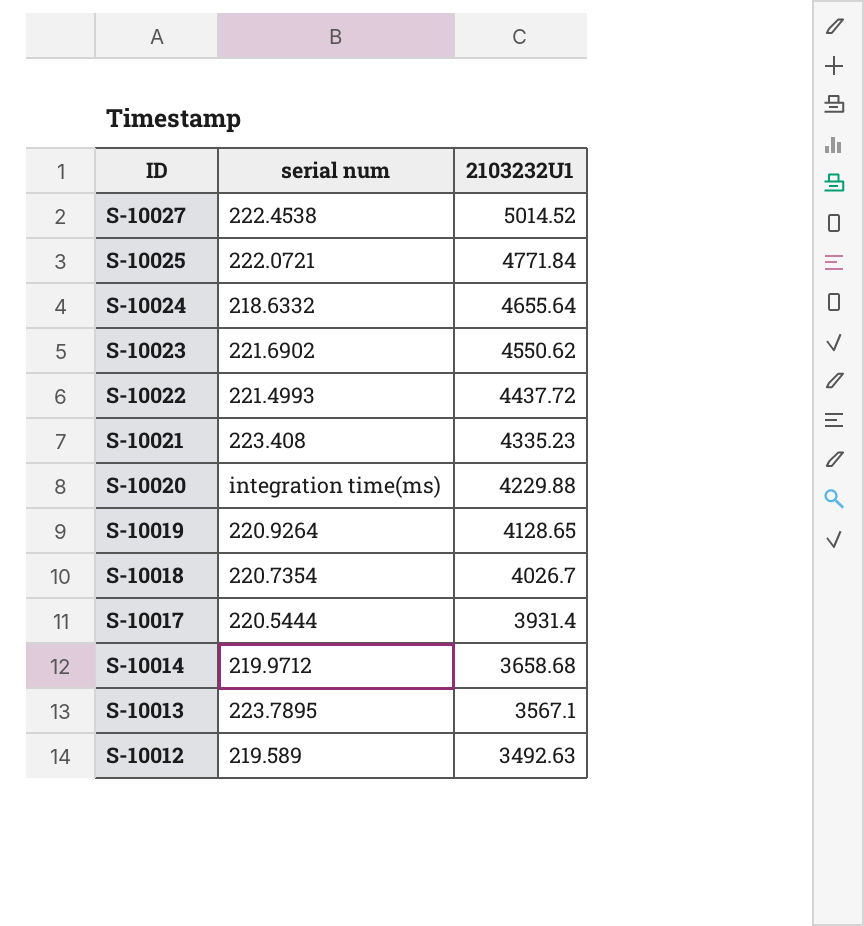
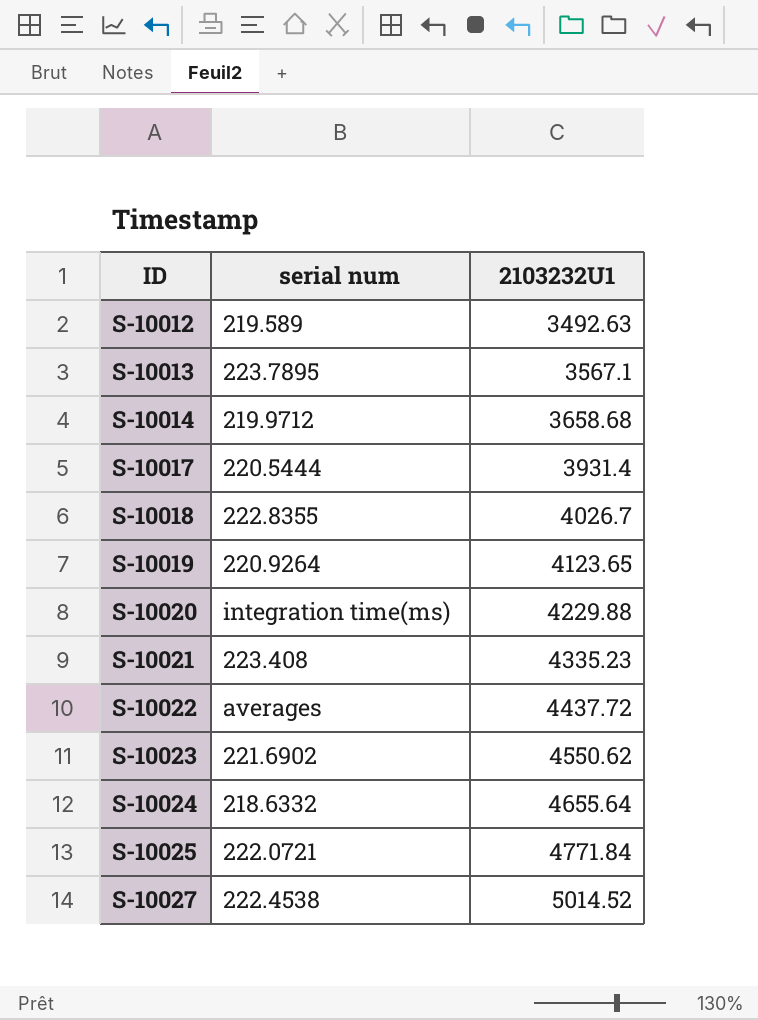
row order: ID descending -> ID ascending
S-10018 | serial num: 220.7354 -> 222.8355
S-10019 | 2103232U1: 4128.65 -> 4123.65
S-10022 | serial num: 221.4993 -> averages

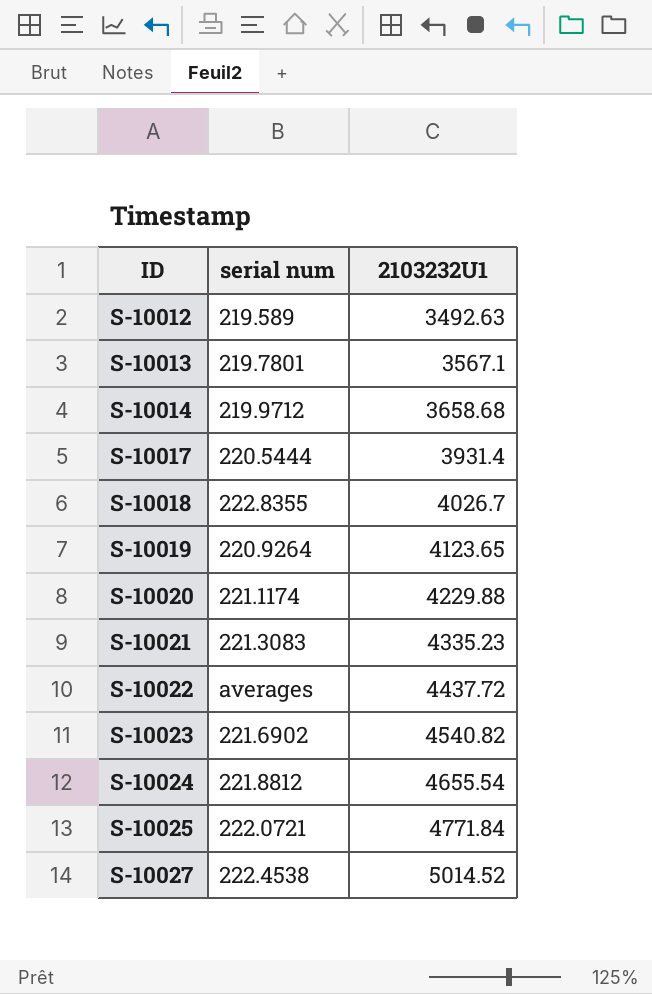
S-10013 | serial num: 223.7895 -> 219.7801
S-10020 | serial num: integration time(ms) -> 221.1174
S-10021 | serial num: 223.408 -> 221.3083
S-10023 | 2103232U1: 4550.62 -> 4540.82
S-10024 | serial num: 218.6332 -> 221.8812
S-10024 | 2103232U1: 4655.64 -> 4655.54

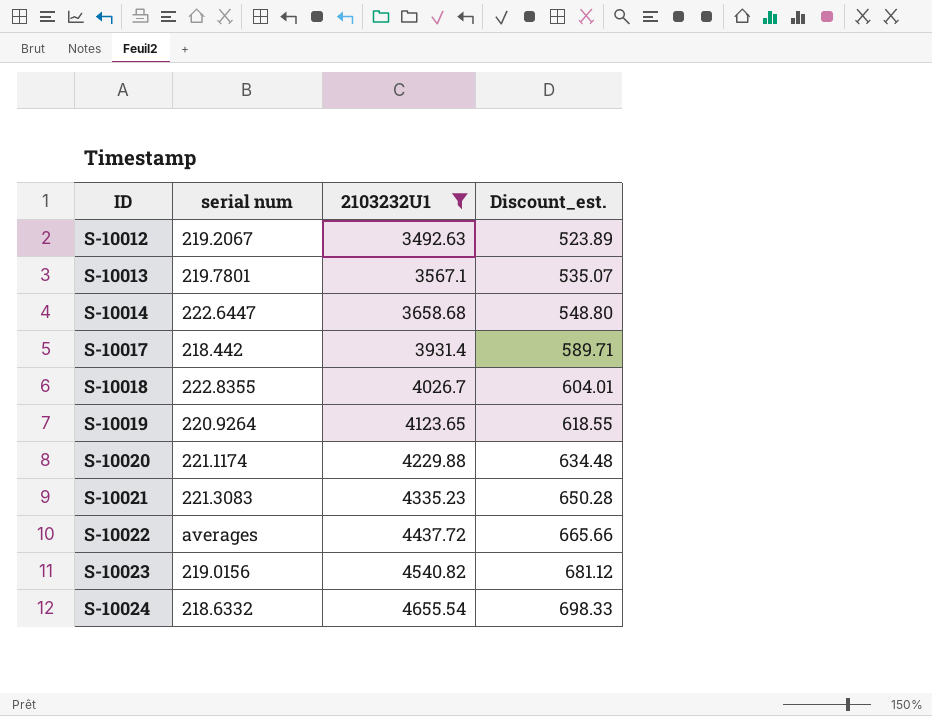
filter: none -> 2103232U1 <= 4655.54
column Discount_est. | formula: none -> [2103232U1] * 0.15
S-10012 | serial num: 219.589 -> 219.2067
S-10014 | serial num: 219.9712 -> 222.6447
S-10017 | serial num: 220.5444 -> 218.442
S-10023 | serial num: 221.6902 -> 219.0156
S-10024 | serial num: 221.8812 -> 218.6332

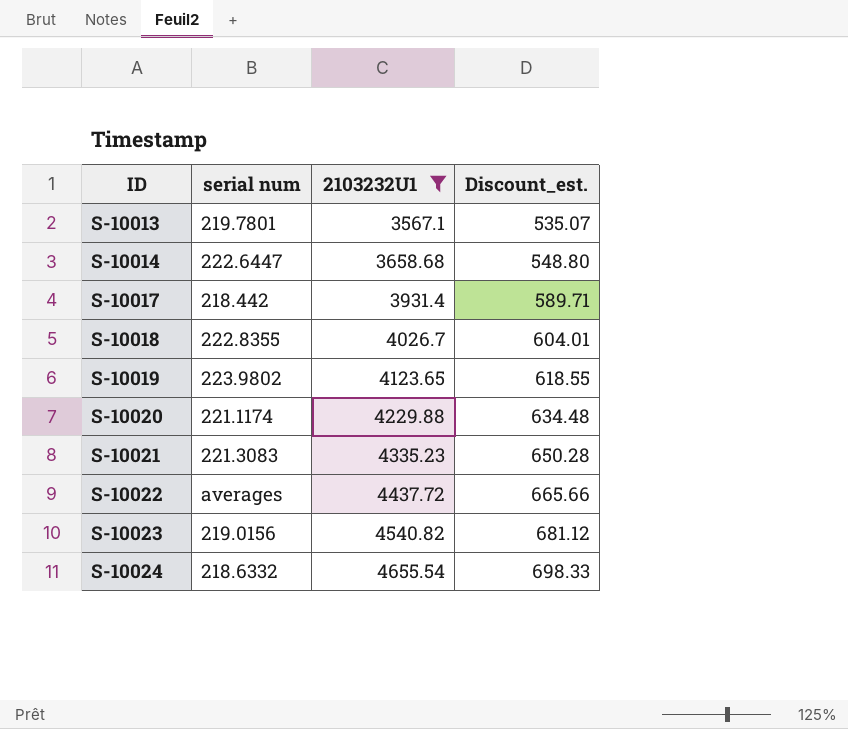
row S-10012: 219.2067 | 3492.63 | 523.89 -> none
S-10019 | serial num: 220.9264 -> 223.9802

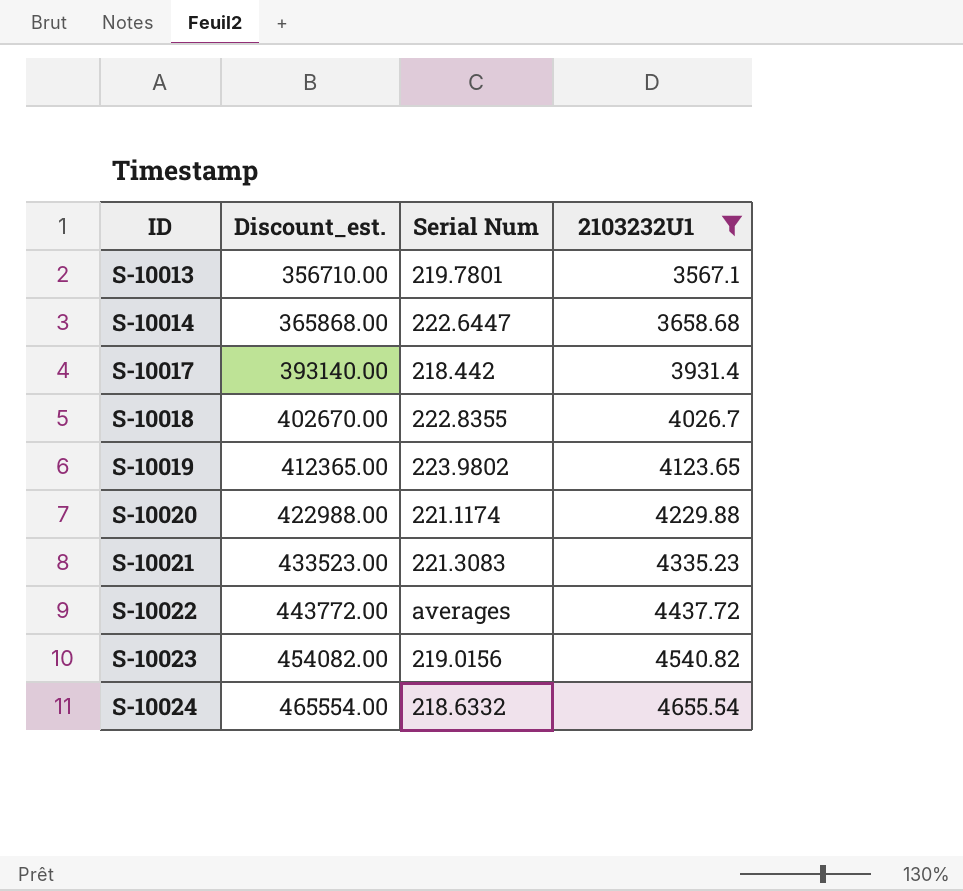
column Discount_est. | formula: [2103232U1] * 0.15 -> [2103232U1] * 100
column Discount_est. | position: 4 -> 2
column name: serial num -> Serial Num

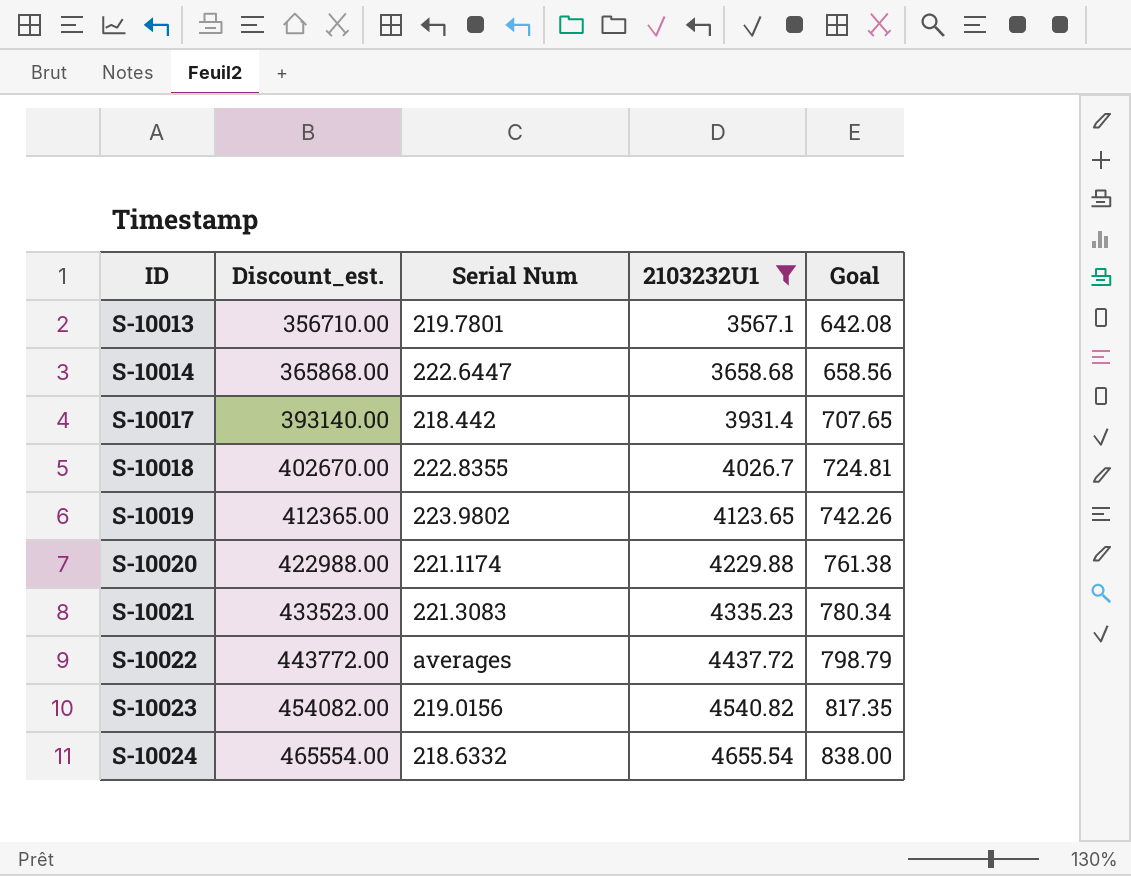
column Goal | formula: none -> [2103232U1] * 0.18

